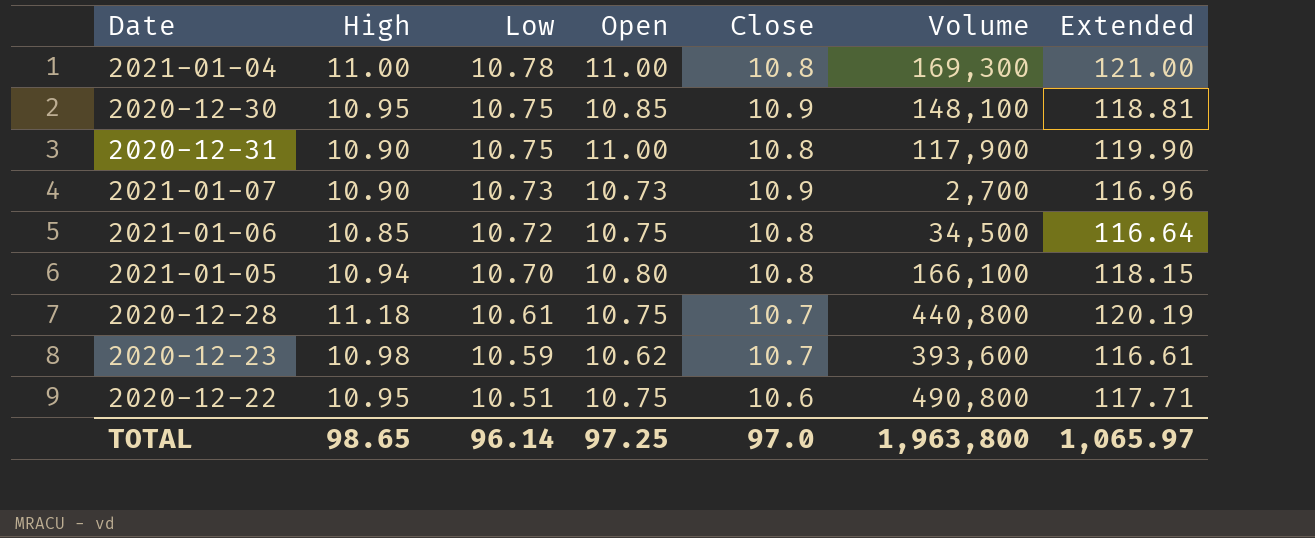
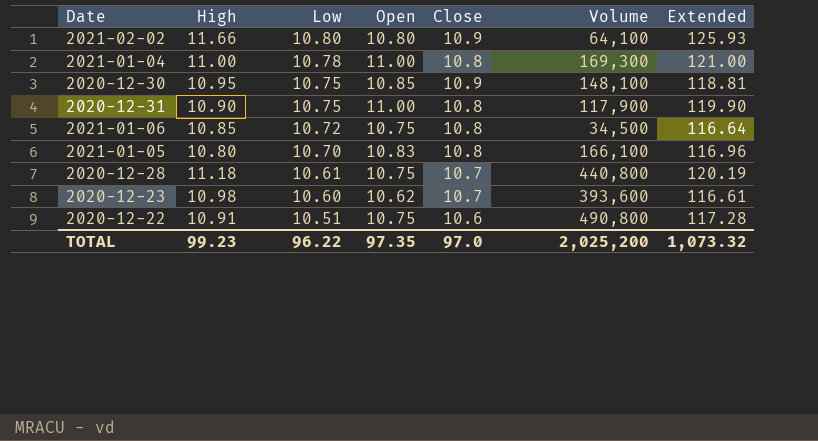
row 2021-01-07: 10.90 | 10.73 | 10.73 | 10.9 | 2,700 | 116.96 -> none
row 2021-02-02: none -> 11.66 | 10.80 | 10.80 | 10.9 | 64,100 | 125.93
2021-01-05 | High: 10.94 -> 10.80
2021-01-05 | Open: 10.80 -> 10.83
2021-01-05 | Extended: 118.15 -> 116.96
2020-12-23 | Low: 10.59 -> 10.60
2020-12-22 | High: 10.95 -> 10.91
2020-12-22 | Extended: 117.71 -> 117.28
TOTAL | High: 98.65 -> 99.23
TOTAL | Low: 96.14 -> 96.22
TOTAL | Open: 97.25 -> 97.35
TOTAL | Volume: 1,963,800 -> 2,025,200
TOTAL | Extended: 1,065.97 -> 1,073.32

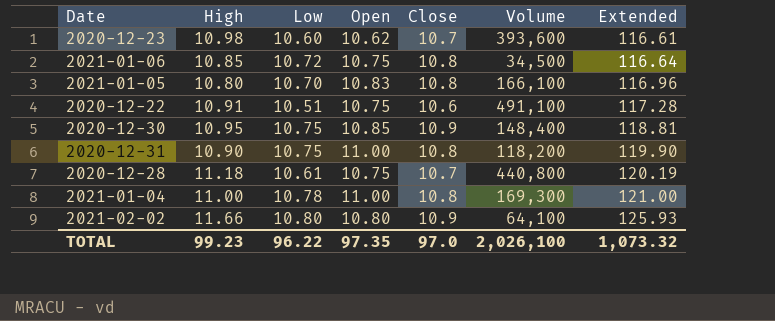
row order: Low descending -> Extended ascending
2020-12-22 | Volume: 490,800 -> 491,100
2020-12-30 | Volume: 148,100 -> 148,400
2020-12-31 | Volume: 117,900 -> 118,200
TOTAL | Volume: 2,025,200 -> 2,026,100

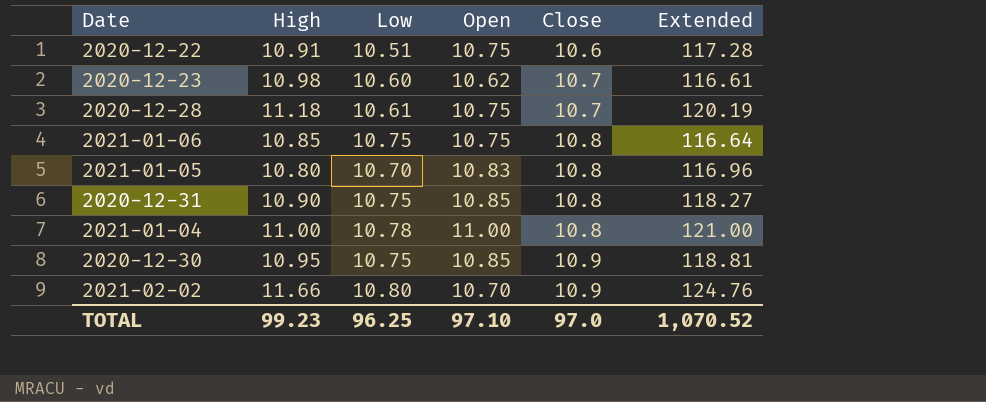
row order: Extended ascending -> Close ascending
column Volume | position: 6 -> none
2021-01-06 | Low: 10.72 -> 10.75
2020-12-31 | Open: 11.00 -> 10.85
2020-12-31 | Extended: 119.90 -> 118.27
2021-02-02 | Open: 10.80 -> 10.70
2021-02-02 | Extended: 125.93 -> 124.76
TOTAL | Low: 96.22 -> 96.25
TOTAL | Open: 97.35 -> 97.10
TOTAL | Extended: 1,073.32 -> 1,070.52

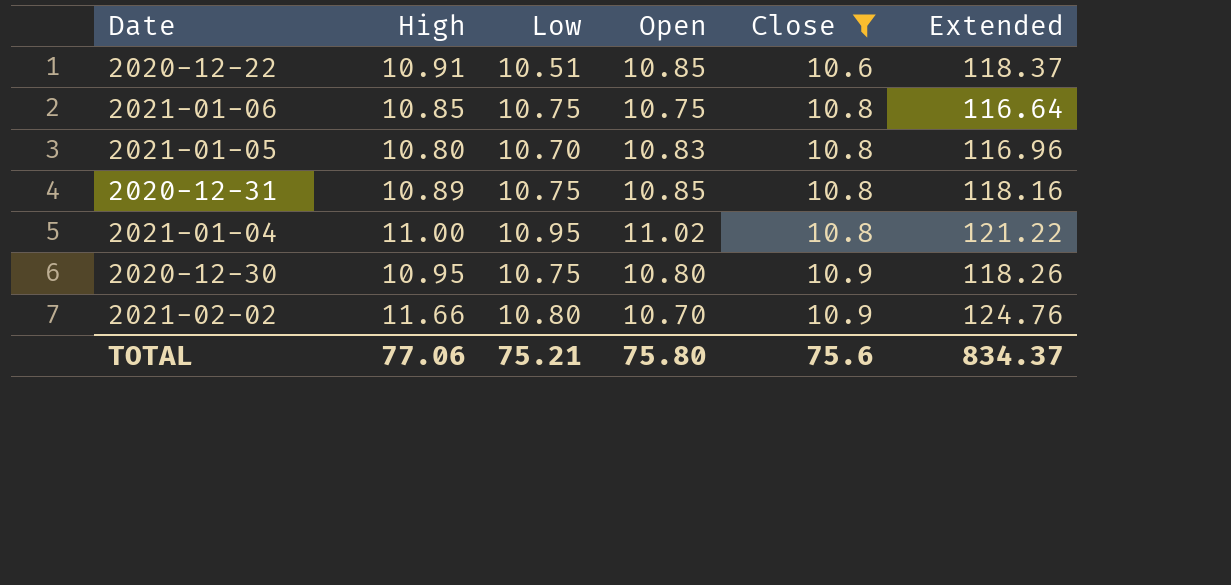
filter: none -> Close != 10.7
2020-12-22 | Open: 10.75 -> 10.85
2020-12-22 | Extended: 117.28 -> 118.37
2020-12-31 | High: 10.90 -> 10.89
2020-12-31 | Extended: 118.27 -> 118.16
2021-01-04 | Low: 10.78 -> 10.95
2021-01-04 | Open: 11.00 -> 11.02
2021-01-04 | Extended: 121.00 -> 121.22
2020-12-30 | Open: 10.85 -> 10.80
2020-12-30 | Extended: 118.81 -> 118.26
TOTAL | High: 99.23 -> 77.06
TOTAL | Low: 96.25 -> 75.21
TOTAL | Open: 97.10 -> 75.80
TOTAL | Close: 97.0 -> 75.6
TOTAL | Extended: 1,070.52 -> 834.37

